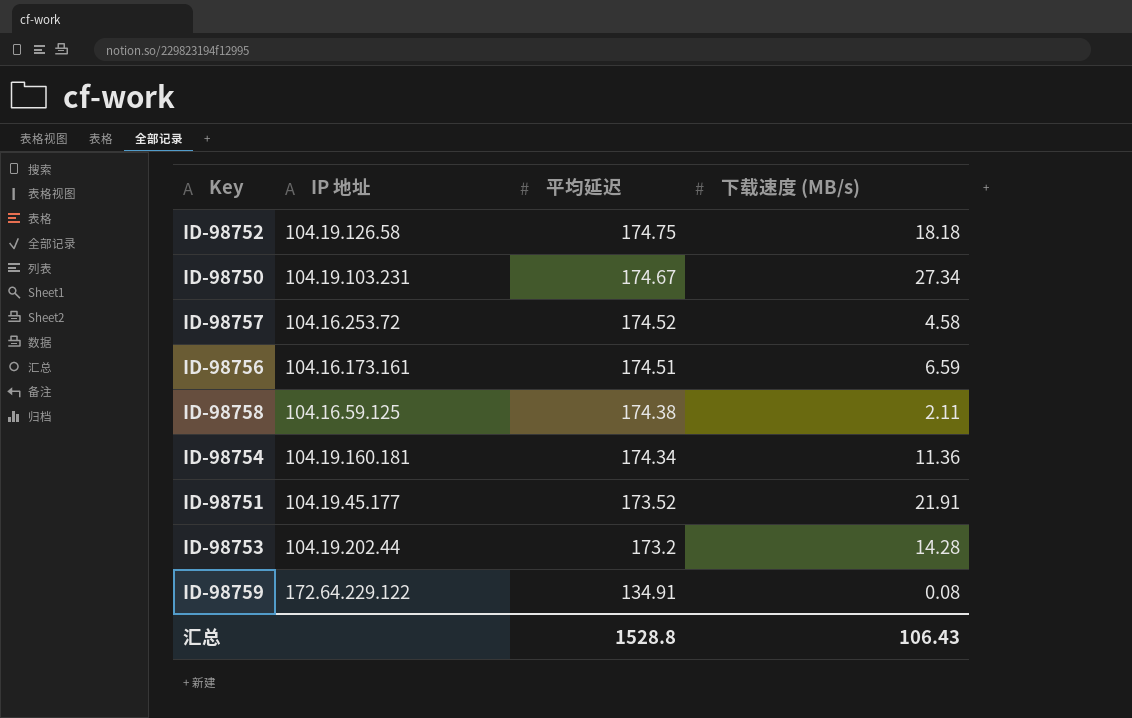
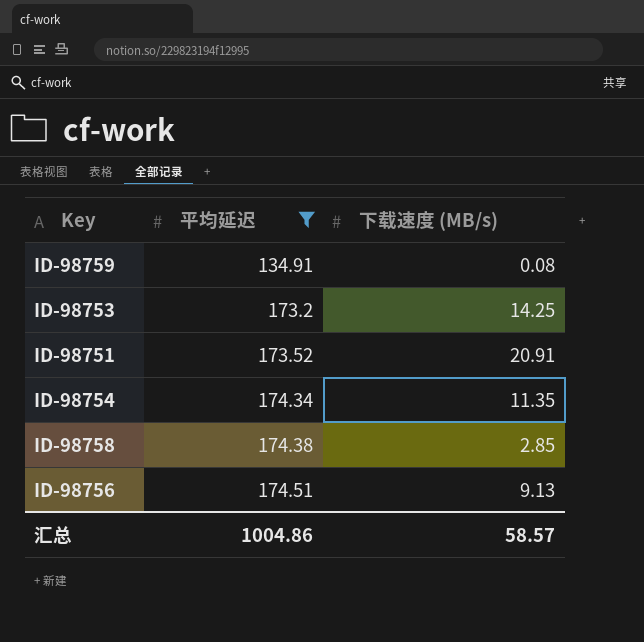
filter: none -> 平均延迟 <= 174.51
row order: 平均延迟 descending -> 平均延迟 ascending
column IP 地址 | position: 2 -> none
ID-98753 | 下载速度 (MB/s): 14.28 -> 14.25
ID-98751 | 下载速度 (MB/s): 21.91 -> 20.91
ID-98754 | 下载速度 (MB/s): 11.36 -> 11.35
ID-98758 | 下载速度 (MB/s): 2.11 -> 2.85
ID-98756 | 下载速度 (MB/s): 6.59 -> 9.13
汇总 | 平均延迟: 1528.8 -> 1004.86
汇总 | 下载速度 (MB/s): 106.43 -> 58.57

